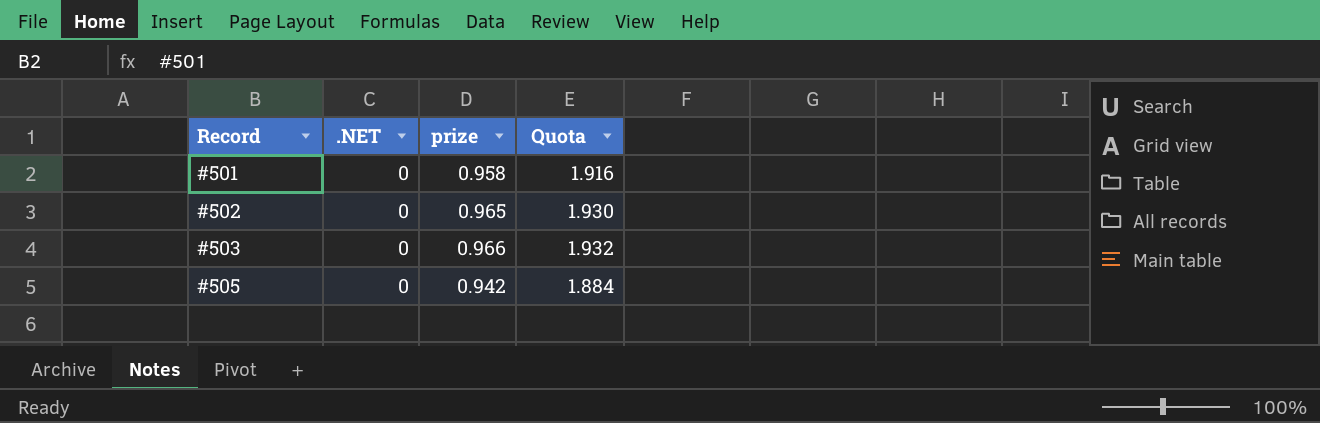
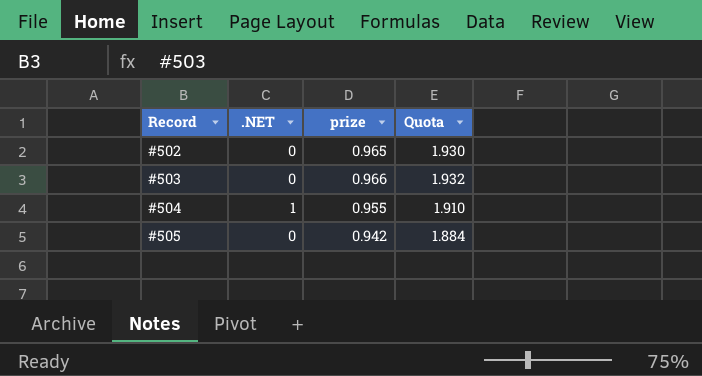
row #501: 0 | 0.958 | 1.916 -> none
row #504: none -> 1 | 0.955 | 1.910

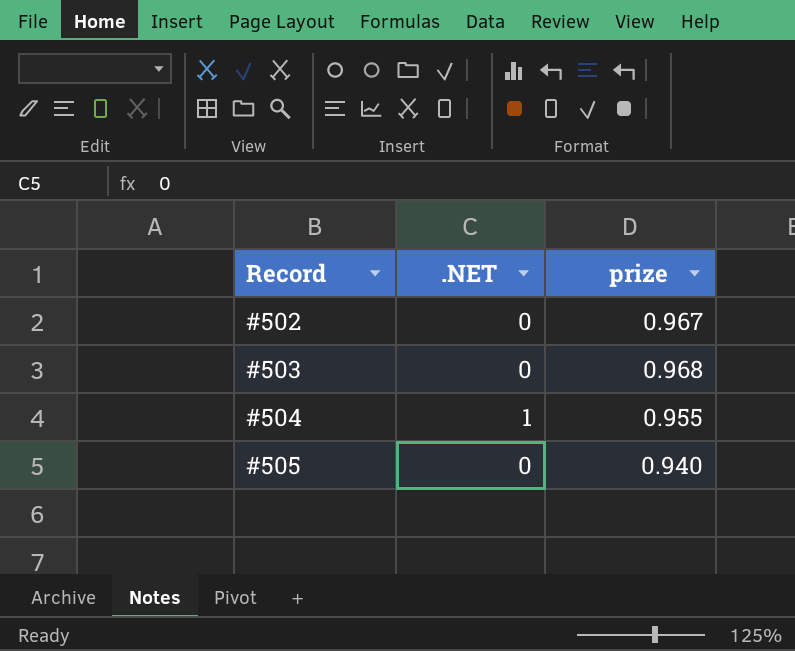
column Quota | formula: [prize] * 2 -> none
#502 | prize: 0.965 -> 0.967
#503 | prize: 0.966 -> 0.968
#505 | prize: 0.942 -> 0.940

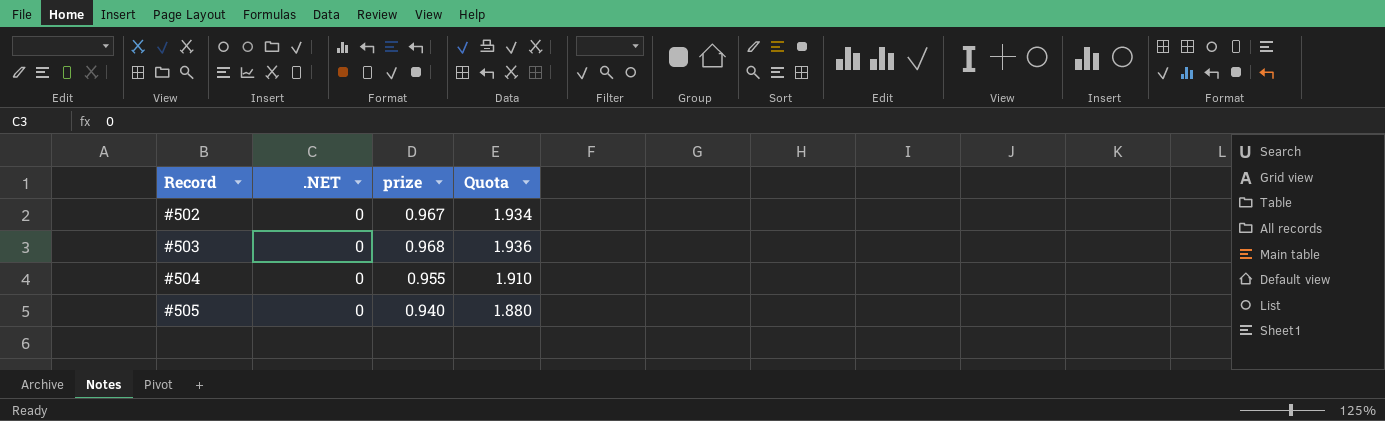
column Quota | formula: none -> [prize] * 2
#504 | .NET: 1 -> 0

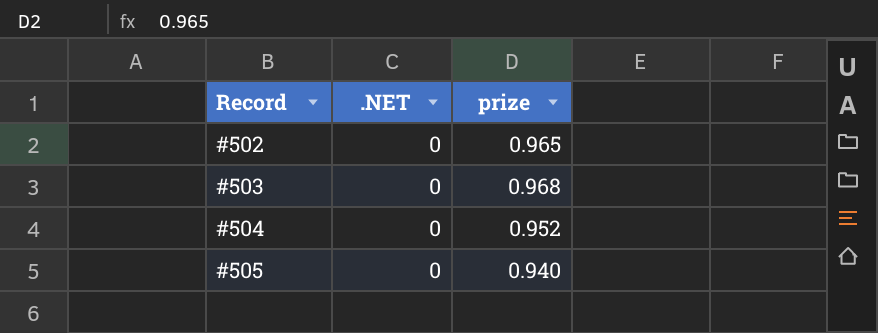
column Quota | formula: [prize] * 2 -> none
#502 | prize: 0.967 -> 0.965
#504 | prize: 0.955 -> 0.952

